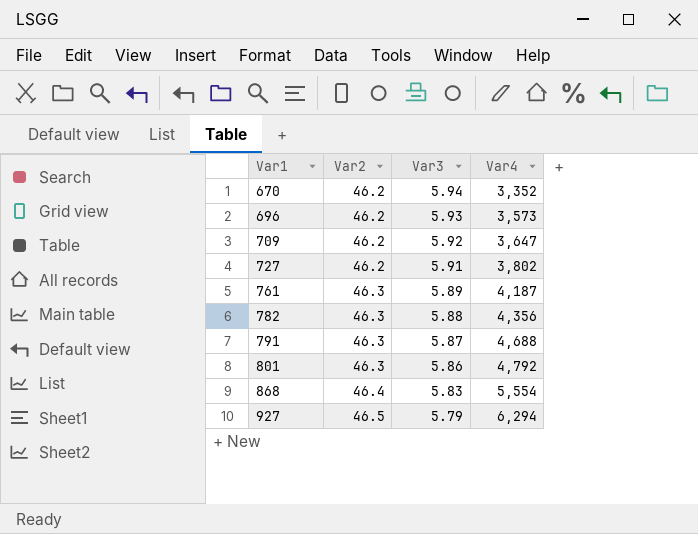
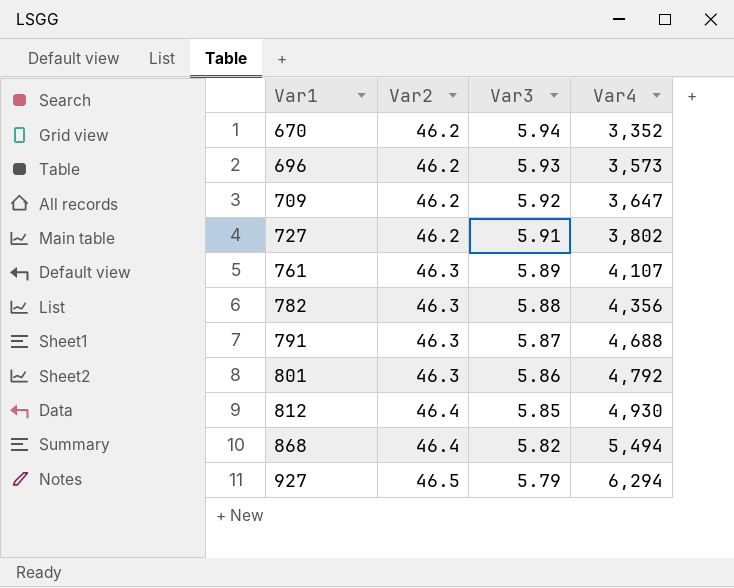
761 | Var4: 4,187 -> 4,107
row 812: none -> 46.4 | 5.85 | 4,930
868 | Var3: 5.83 -> 5.82
868 | Var4: 5,554 -> 5,494

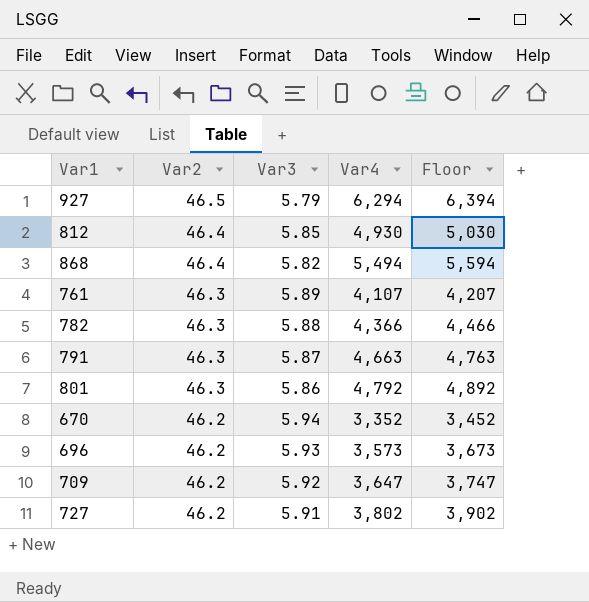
row order: Var1 ascending -> Var2 descending
column Floor | formula: none -> [Var4] + 100
782 | Var4: 4,356 -> 4,366
791 | Var4: 4,688 -> 4,663

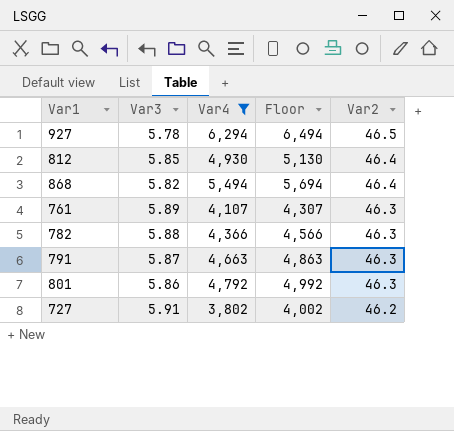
filter: none -> Var4 >= 3,802
column Floor | formula: [Var4] + 100 -> [Var4] + 200
column Var2 | position: 2 -> 5
927 | Var3: 5.79 -> 5.78

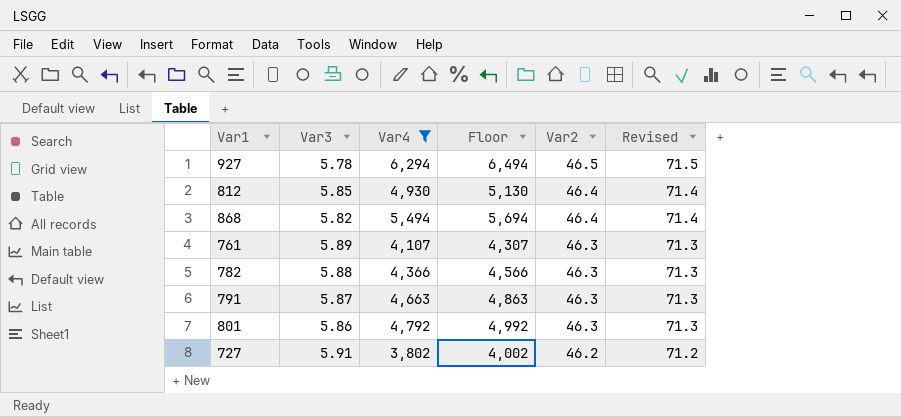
column Revised | formula: none -> [Var2] + 25

